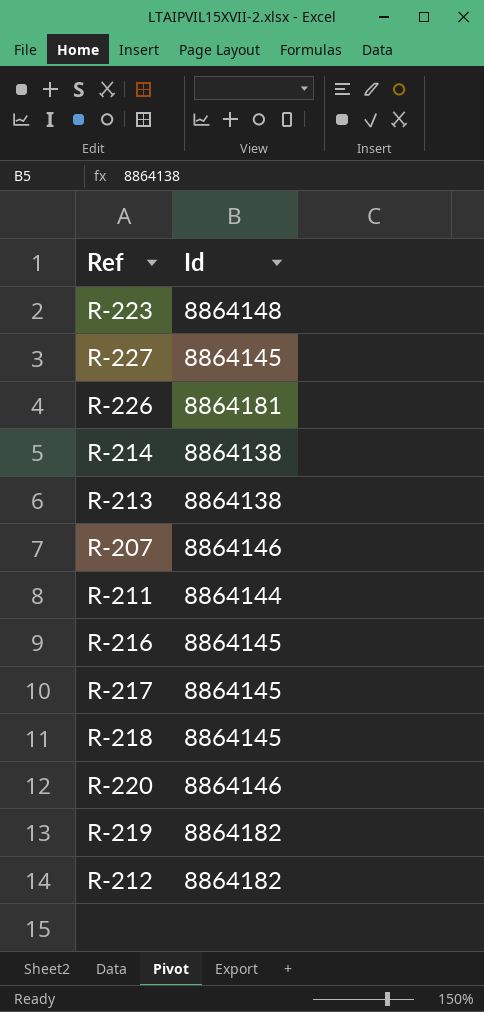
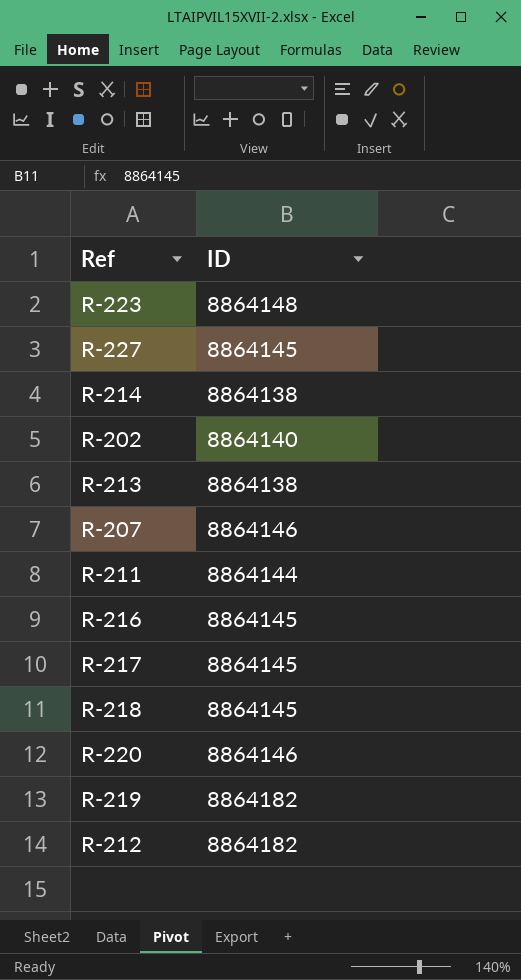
column name: Id -> ID
row R-226: 8864181 -> none
row R-202: none -> 8864140

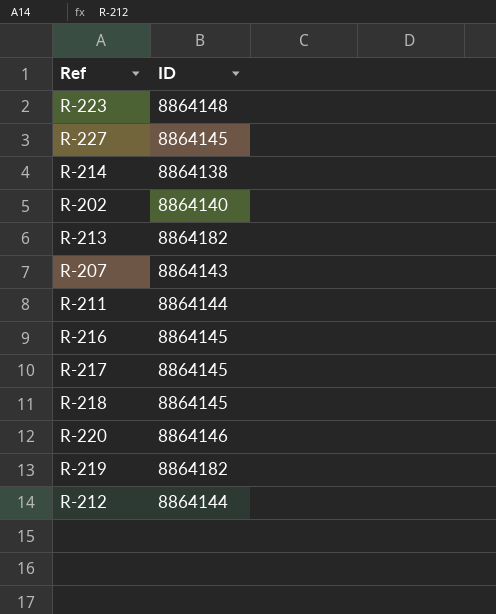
R-213 | ID: 8864138 -> 8864182
R-207 | ID: 8864146 -> 8864143
R-212 | ID: 8864182 -> 8864144

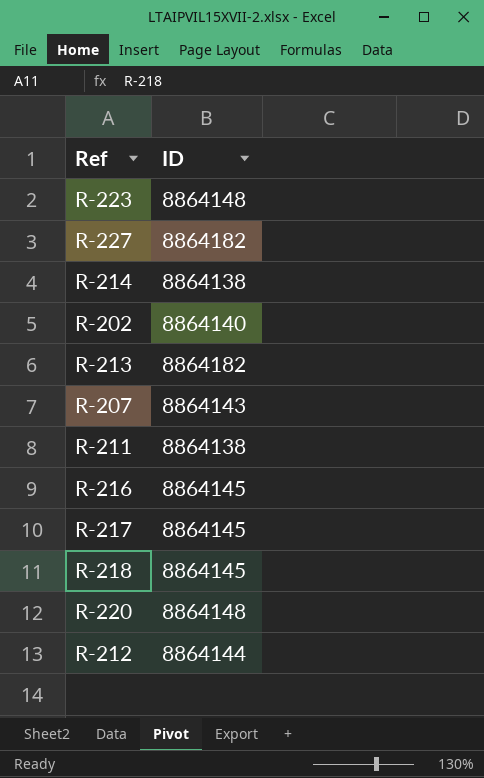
row R-219: 8864182 -> none
R-227 | ID: 8864145 -> 8864182
R-211 | ID: 8864144 -> 8864138
R-220 | ID: 8864146 -> 8864148

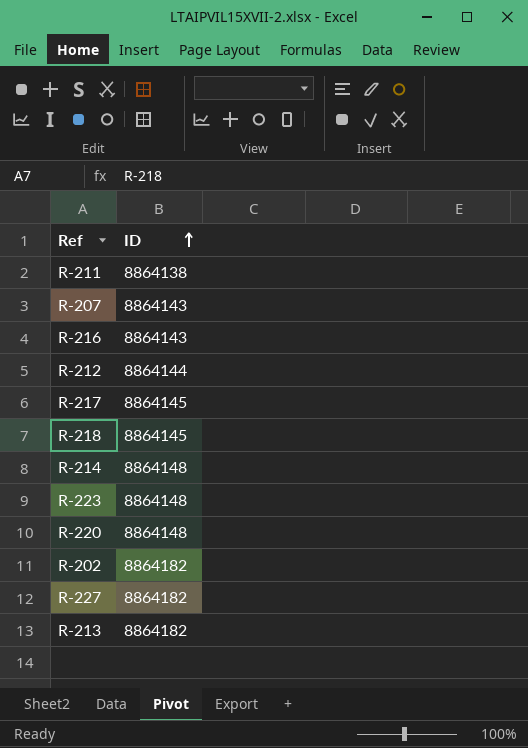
row order: none -> ID ascending
R-216 | ID: 8864145 -> 8864143
R-214 | ID: 8864138 -> 8864148
R-202 | ID: 8864140 -> 8864182

